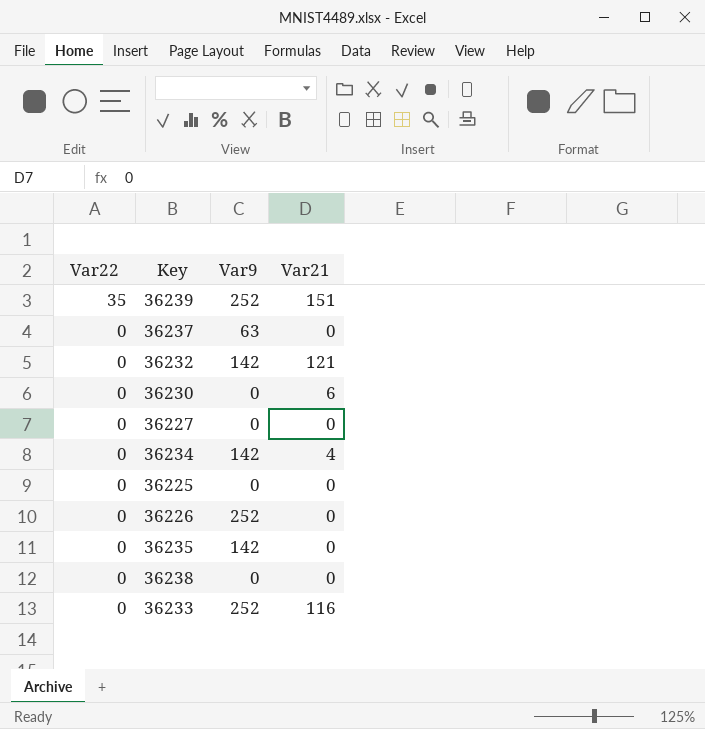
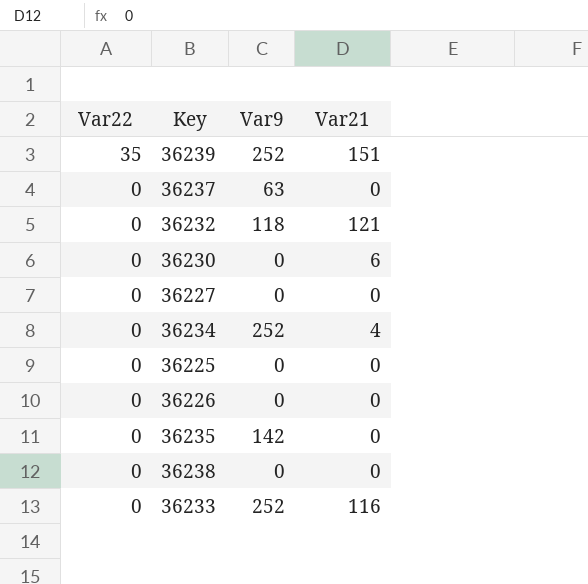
36232 | Var9: 142 -> 118
36234 | Var9: 142 -> 252
36226 | Var9: 252 -> 0

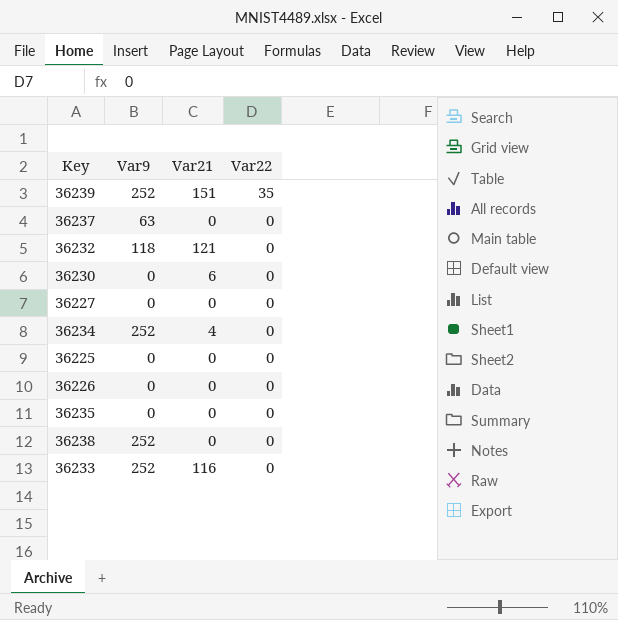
column Var22 | position: 1 -> 4
36235 | Var9: 142 -> 0
36238 | Var9: 0 -> 252

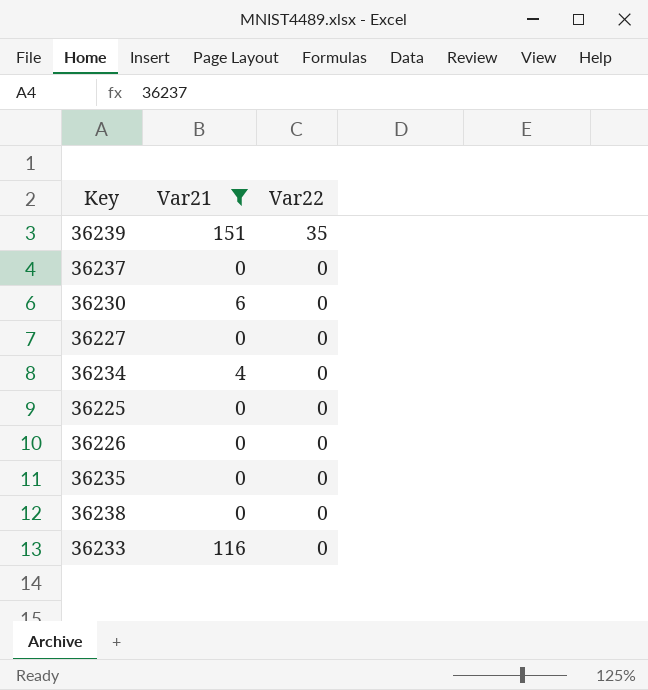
filter: none -> Var21 != 121
column Var9 | position: 2 -> none

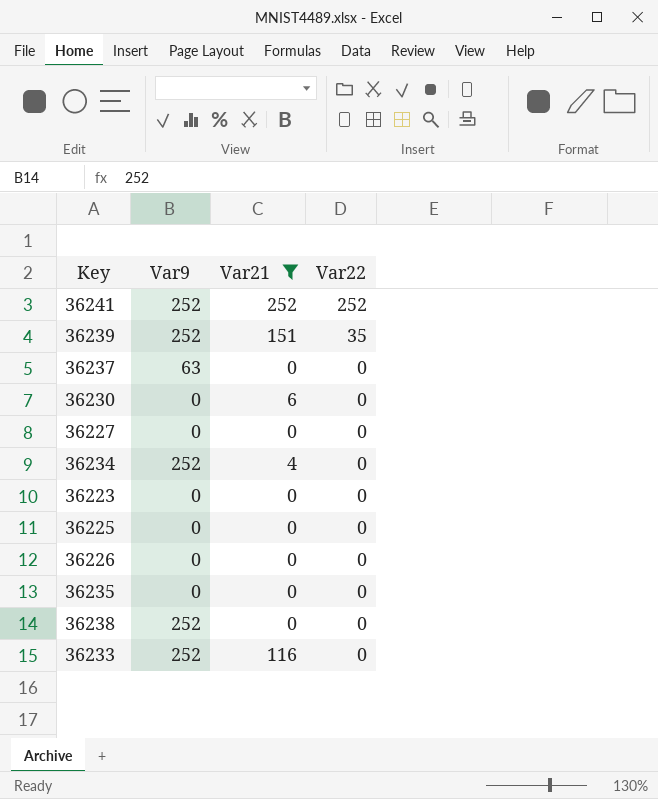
column Var9 | position: none -> 2
row 36241: none -> 252 | 252 | 252
row 36223: none -> 0 | 0 | 0

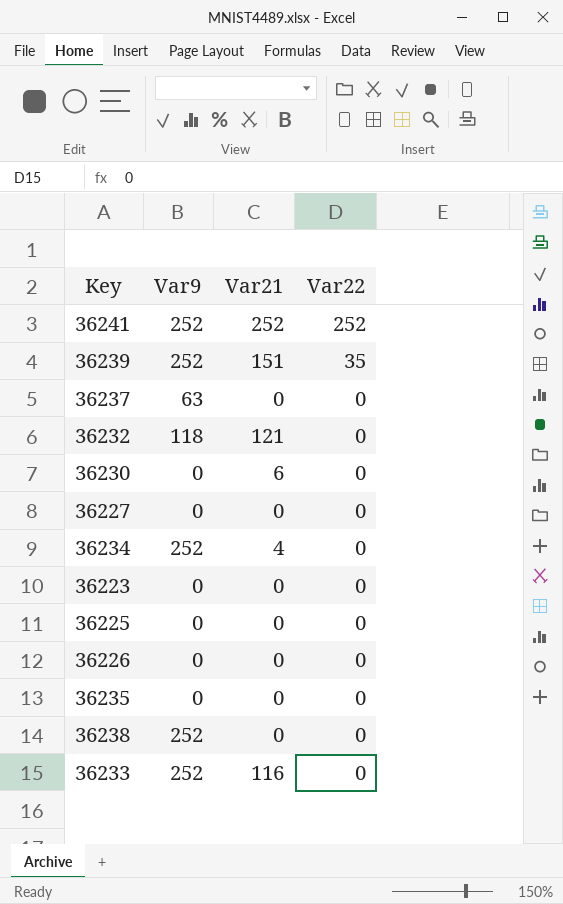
filter: Var21 != 121 -> none

